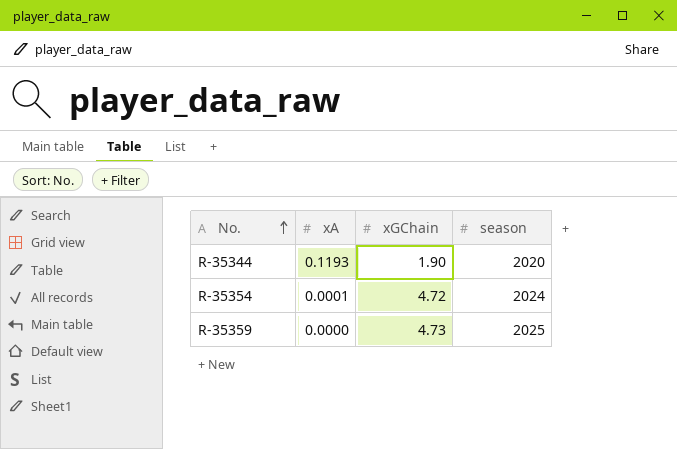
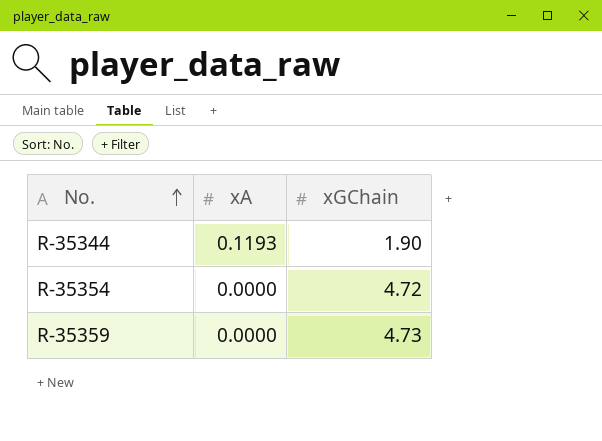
column season | position: 4 -> none
R-35354 | xA: 0.0001 -> 0.0000

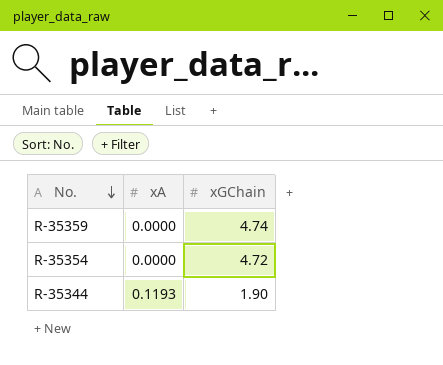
row order: No. ascending -> No. descending
R-35359 | xGChain: 4.73 -> 4.74

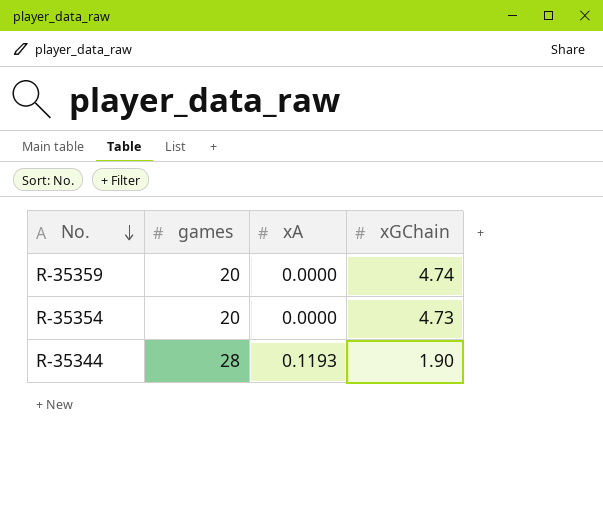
column games | position: none -> 2
R-35354 | xGChain: 4.72 -> 4.73

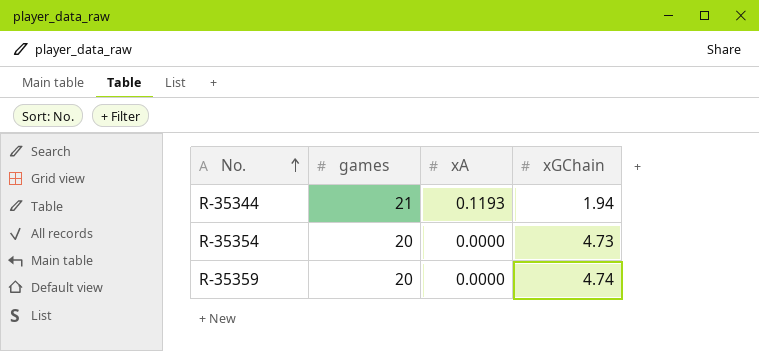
row order: No. descending -> No. ascending
R-35344 | games: 28 -> 21
R-35344 | xGChain: 1.90 -> 1.94

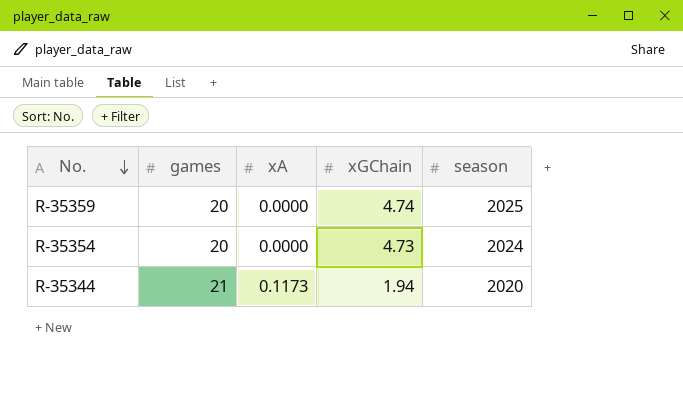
row order: No. ascending -> No. descending
column season | position: none -> 5
R-35344 | xA: 0.1193 -> 0.1173

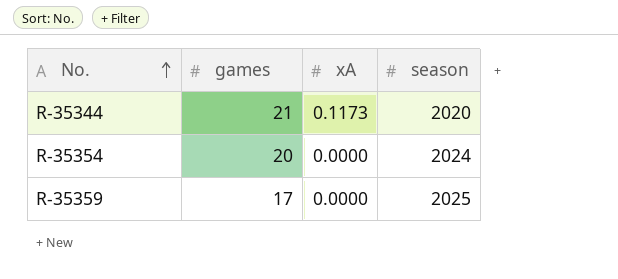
row order: No. descending -> No. ascending
column xGChain | position: 4 -> none
R-35359 | games: 20 -> 17

